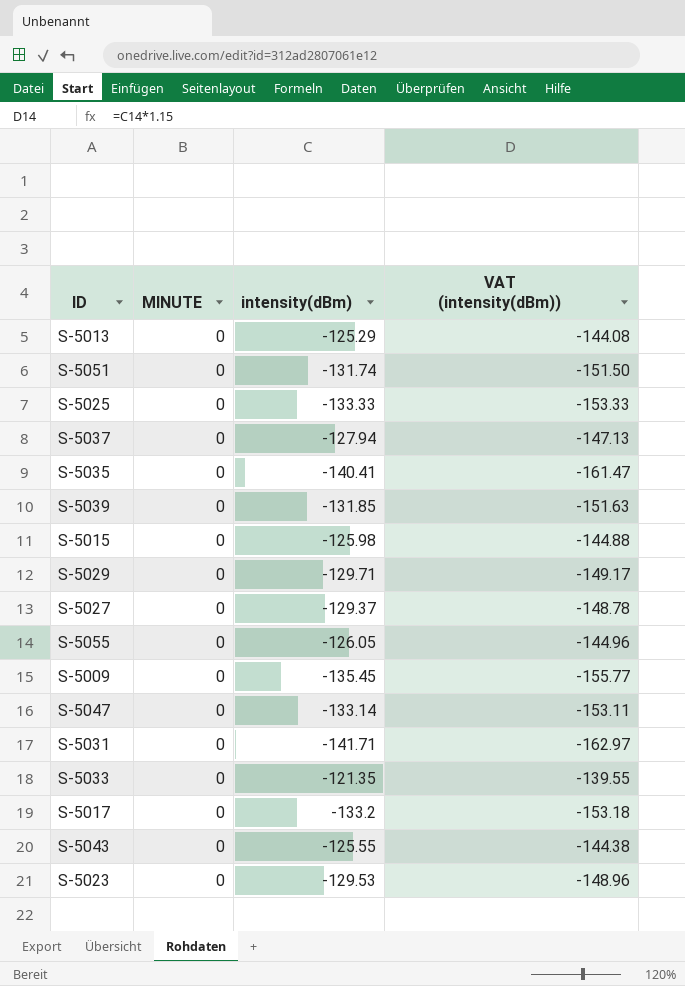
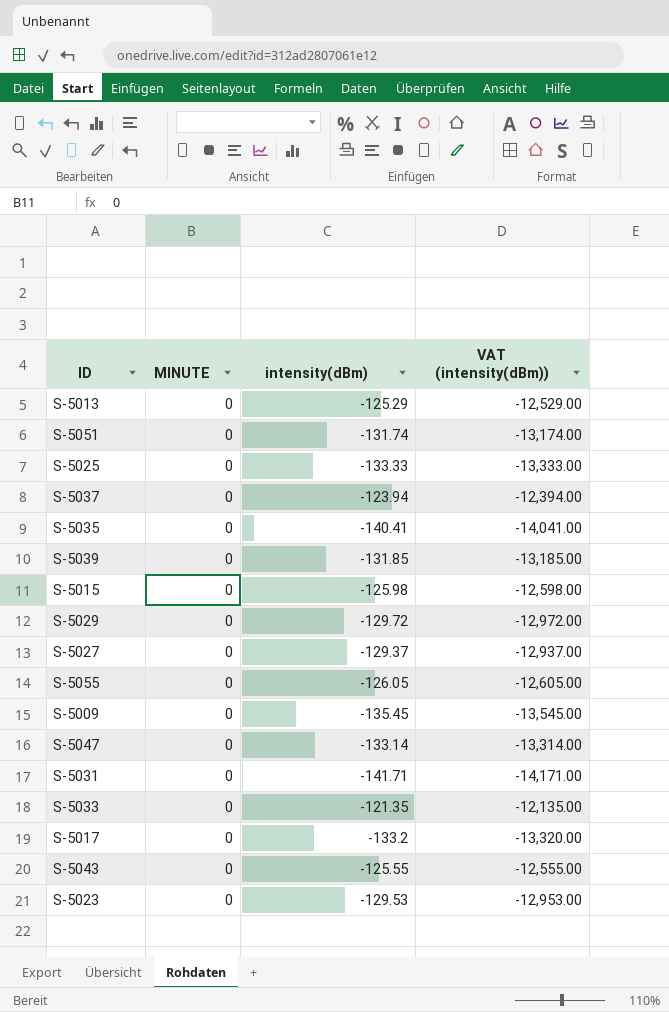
column VAT (intensity(dBm)) | formula: [intensity(dBm)] * 1.15 -> [intensity(dBm)] * 100
S-5037 | intensity(dBm): -127.94 -> -123.94
S-5029 | intensity(dBm): -129.71 -> -129.72

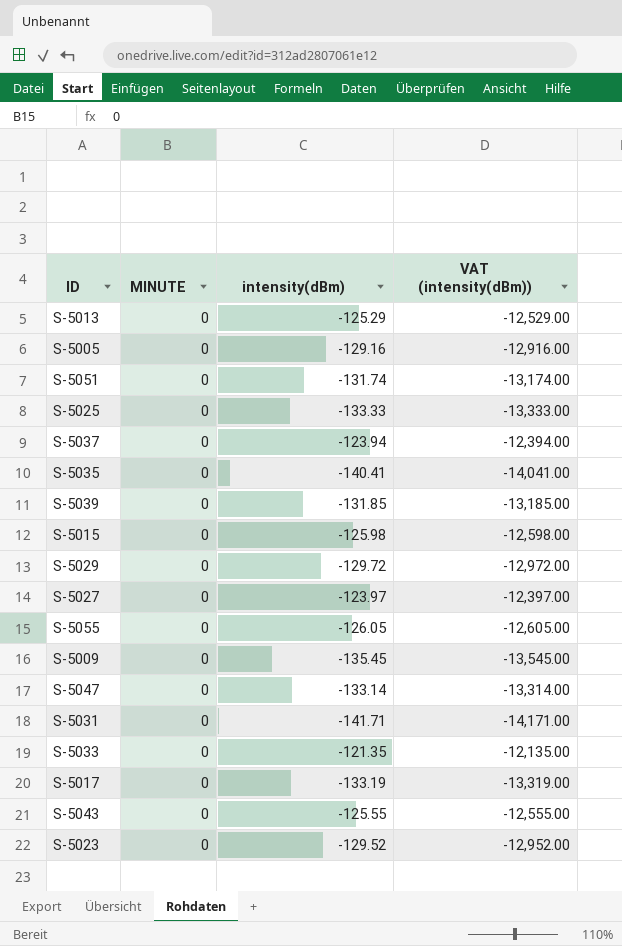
row S-5005: none -> 0 | -129.16 | -12,916.00
S-5027 | intensity(dBm): -129.37 -> -123.97
S-5027 | VAT (intensity(dBm)): -12,937.00 -> -12,397.00
S-5017 | intensity(dBm): -133.2 -> -133.19
S-5017 | VAT (intensity(dBm)): -13,320.00 -> -13,319.00
S-5023 | intensity(dBm): -129.53 -> -129.52
S-5023 | VAT (intensity(dBm)): -12,953.00 -> -12,952.00

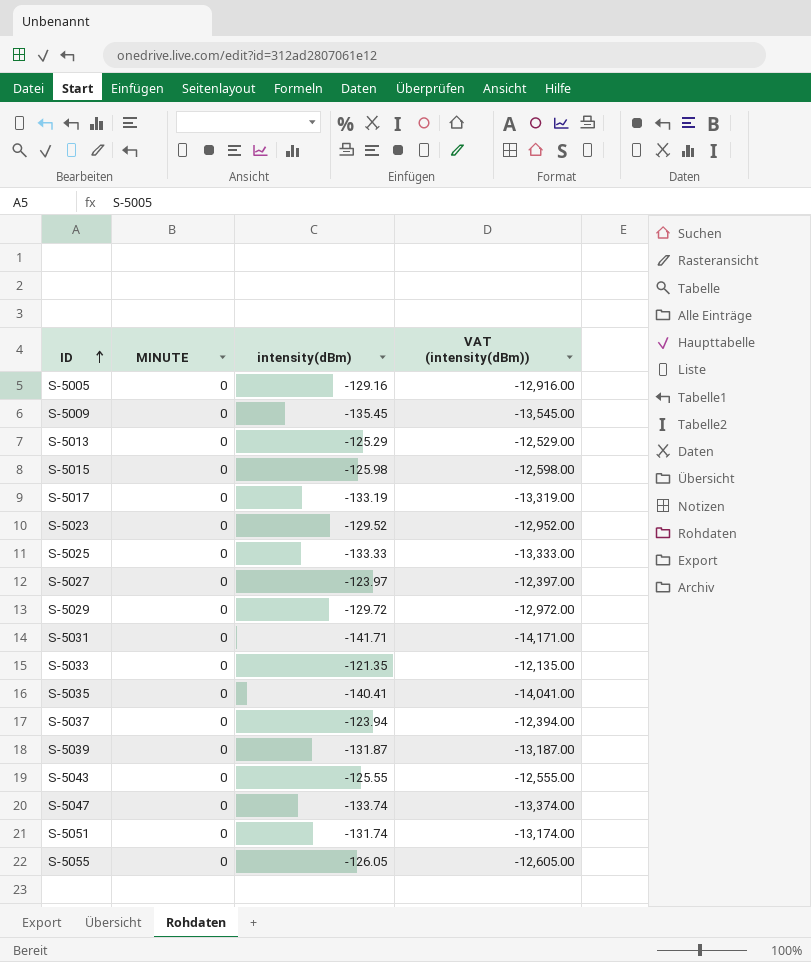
row order: none -> ID ascending
S-5039 | intensity(dBm): -131.85 -> -131.87
S-5039 | VAT (intensity(dBm)): -13,185.00 -> -13,187.00
S-5047 | intensity(dBm): -133.14 -> -133.74
S-5047 | VAT (intensity(dBm)): -13,314.00 -> -13,374.00

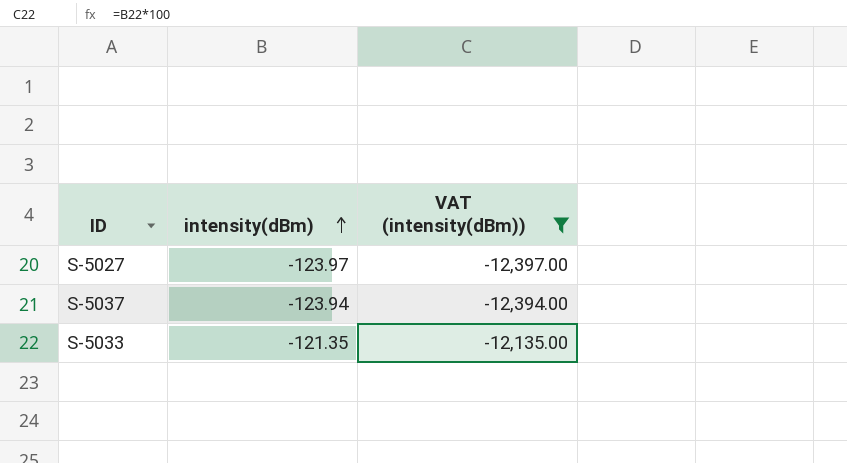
filter: none -> VAT (intensity(dBm)) >= -12,397.00
row order: ID ascending -> intensity(dBm) ascending
column MINUTE | position: 2 -> none

